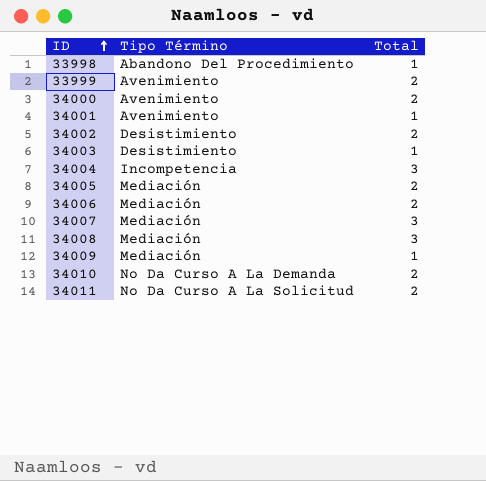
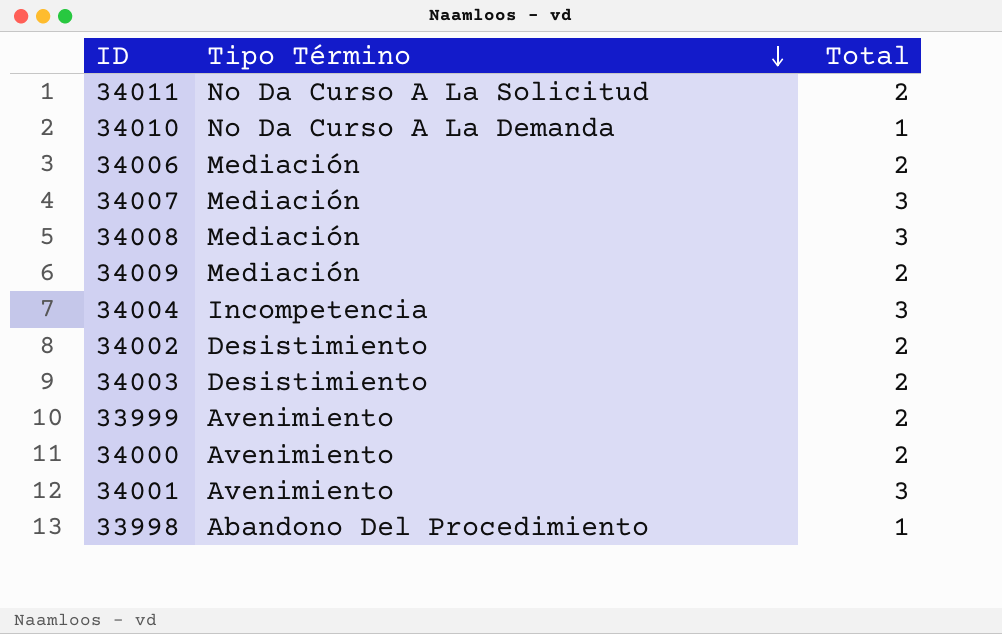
row order: ID ascending -> Tipo Término descending
row 34005: Mediación | 2 -> none
34010 | Total: 2 -> 1
34009 | Total: 1 -> 2
34003 | Total: 1 -> 2
34001 | Total: 1 -> 3

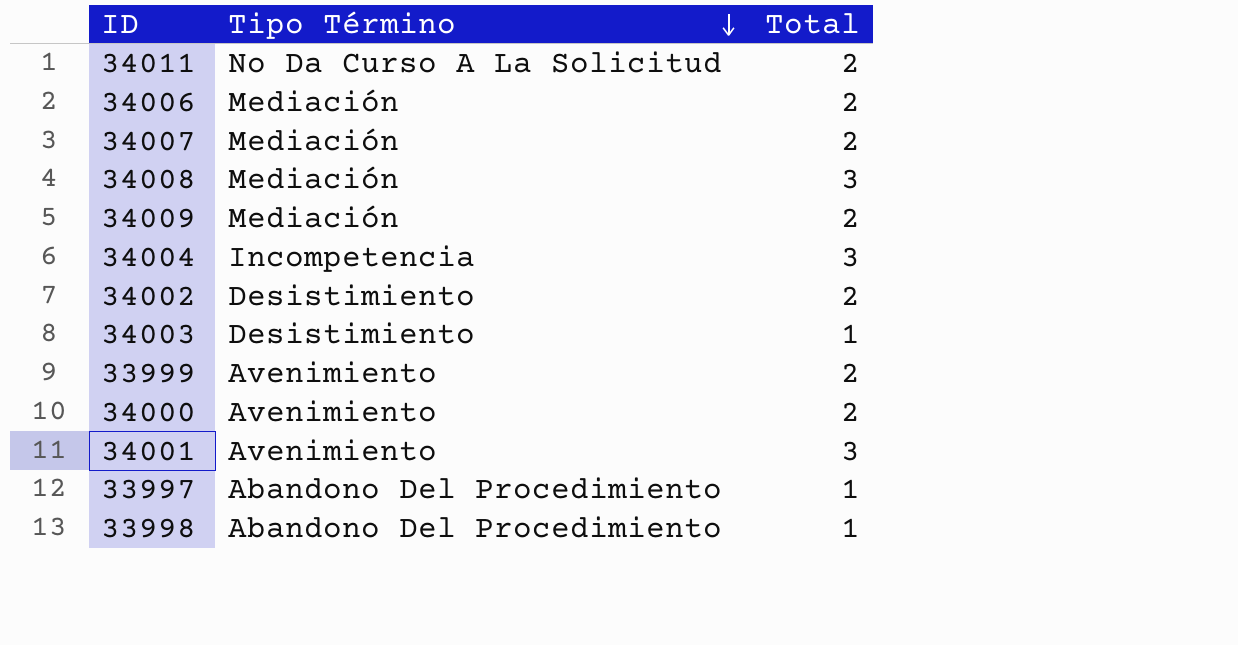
row 34010: No Da Curso A La Demanda | 1 -> none
34007 | Total: 3 -> 2
34003 | Total: 2 -> 1
row 33997: none -> Abandono Del Procedimiento | 1

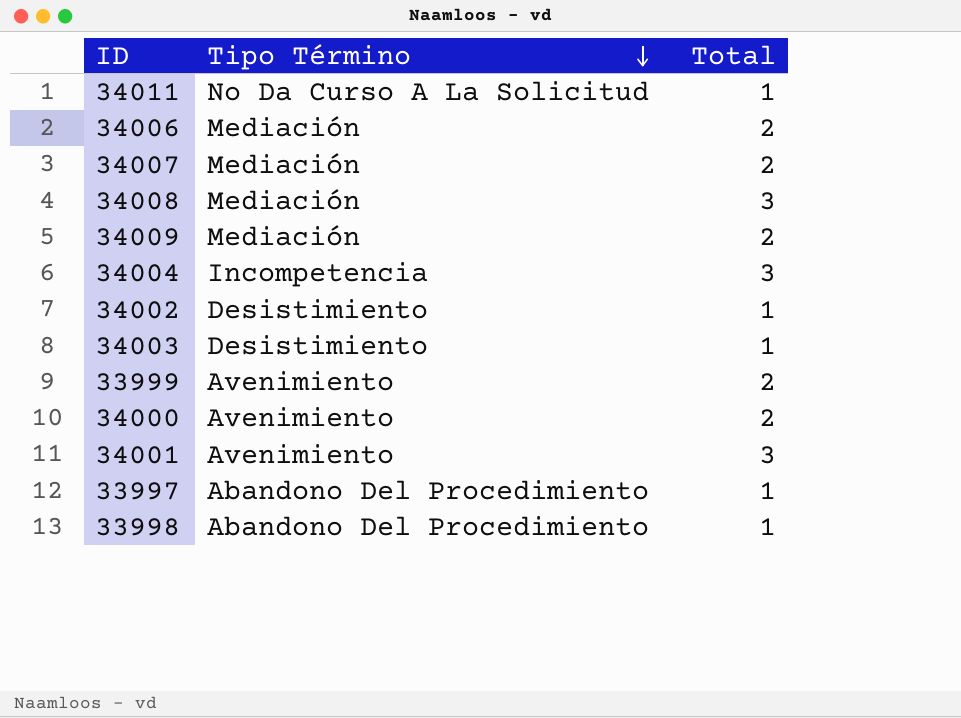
34011 | Total: 2 -> 1
34002 | Total: 2 -> 1

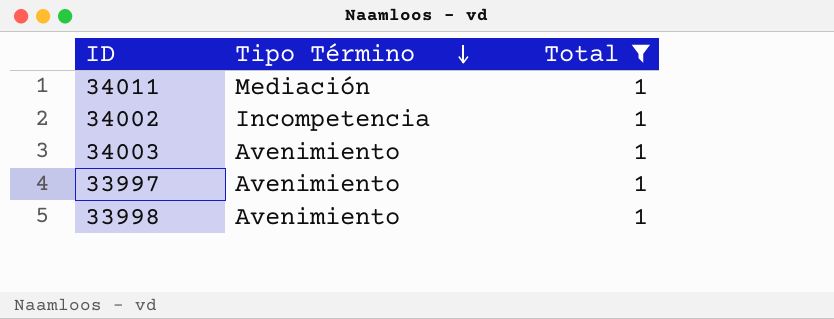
filter: none -> Total = 1
34011 | Tipo Término: No Da Curso A La Solicitud -> Mediación
34002 | Tipo Término: Desistimiento -> Incompetencia
34003 | Tipo Término: Desistimiento -> Avenimiento
33997 | Tipo Término: Abandono Del Procedimiento -> Avenimiento
33998 | Tipo Término: Abandono Del Procedimiento -> Avenimiento

